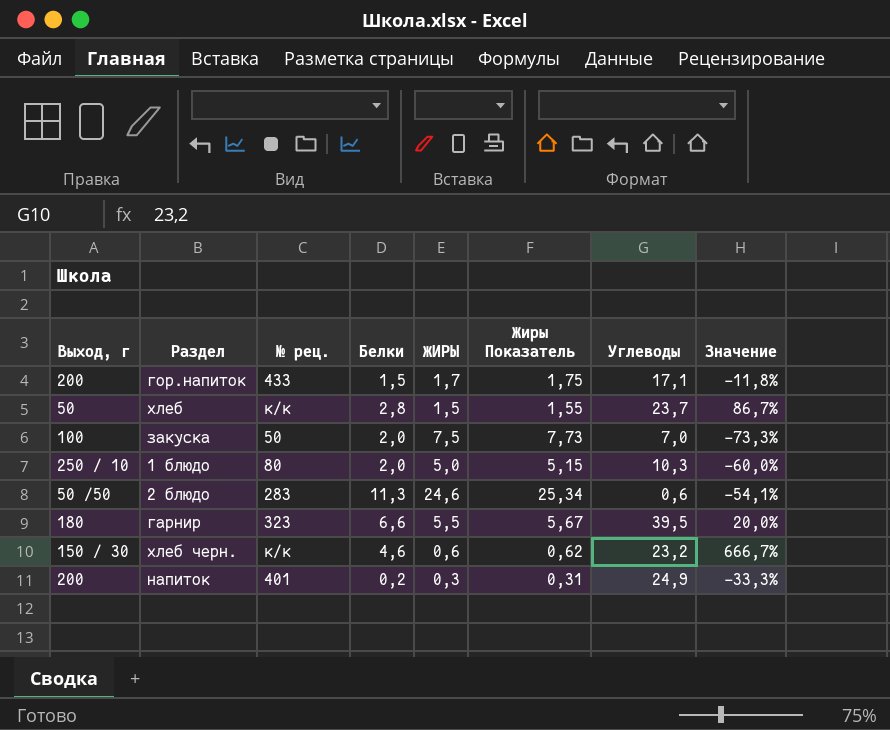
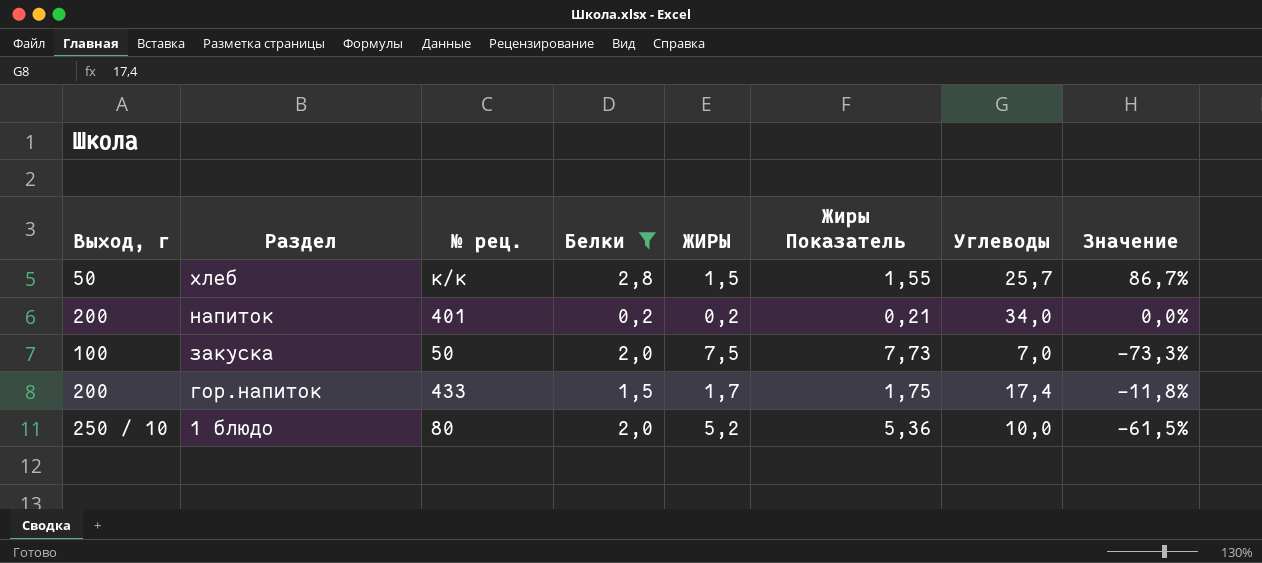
filter: none -> Белки <= 2,8
row order: none -> Раздел descending
хлеб | Углеводы: 23,7 -> 25,7
напиток | ЖИРЫ: 0,3 -> 0,2
напиток | Жиры Показатель: 0,31 -> 0,21
напиток | Углеводы: 24,9 -> 34,0
напиток | Значение: -33,3% -> 0,0%
гор.напиток | Углеводы: 17,1 -> 17,4
1 блюдо | ЖИРЫ: 5,0 -> 5,2
1 блюдо | Жиры Показатель: 5,15 -> 5,36
1 блюдо | Углеводы: 10,3 -> 10,0
1 блюдо | Значение: -60,0% -> -61,5%

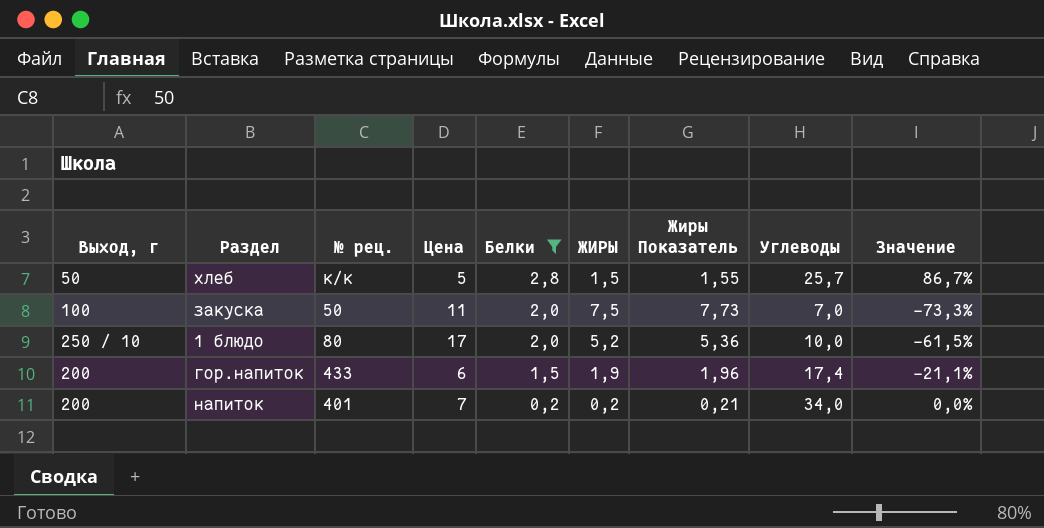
row order: Раздел descending -> Белки descending
column Цена | position: none -> 4
гор.напиток | ЖИРЫ: 1,7 -> 1,9
гор.напиток | Жиры Показатель: 1,75 -> 1,96
гор.напиток | Значение: -11,8% -> -21,1%

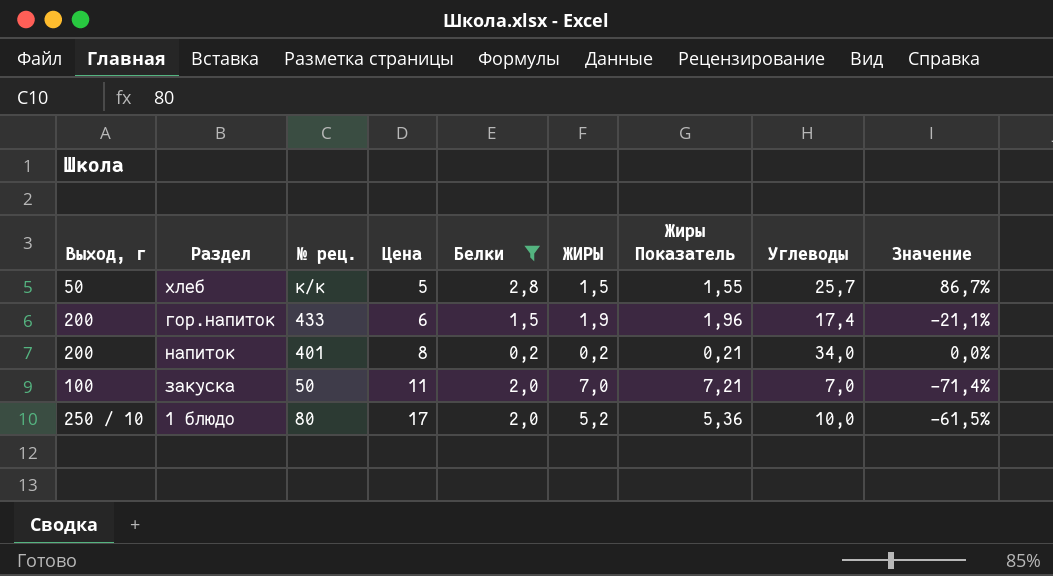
row order: Белки descending -> Цена ascending
напиток | Цена: 7 -> 8
закуска | ЖИРЫ: 7,5 -> 7,0
закуска | Жиры Показатель: 7,73 -> 7,21
закуска | Значение: -73,3% -> -71,4%

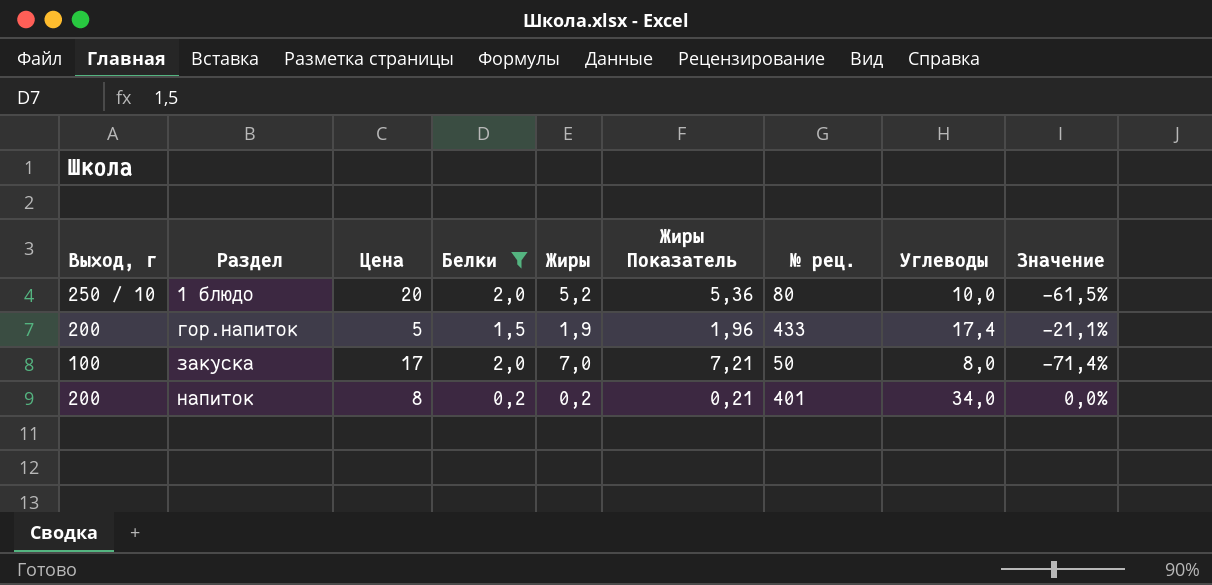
row order: Цена ascending -> Раздел ascending
column name: ЖИРЫ -> Жиры
column № рец. | position: 3 -> 7
row хлеб: 50 | к/к | 5 | 2,8 | 1,5 | 1,55 | 25,7 | 86,7% -> none
1 блюдо | Цена: 17 -> 20
гор.напиток | Цена: 6 -> 5
закуска | Цена: 11 -> 17
закуска | Углеводы: 7,0 -> 8,0

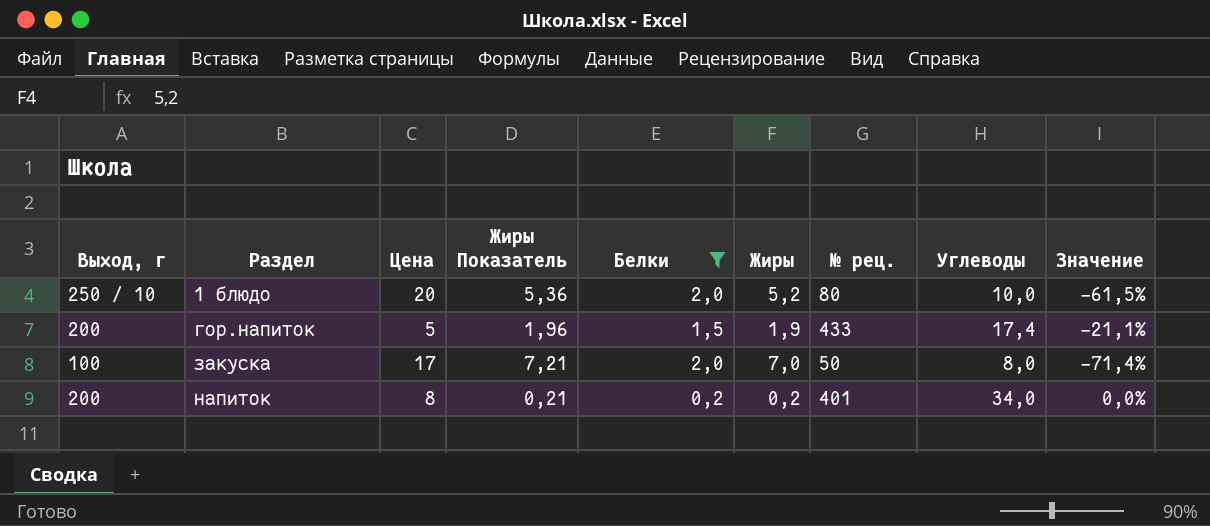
column Жиры Показатель | position: 6 -> 4

